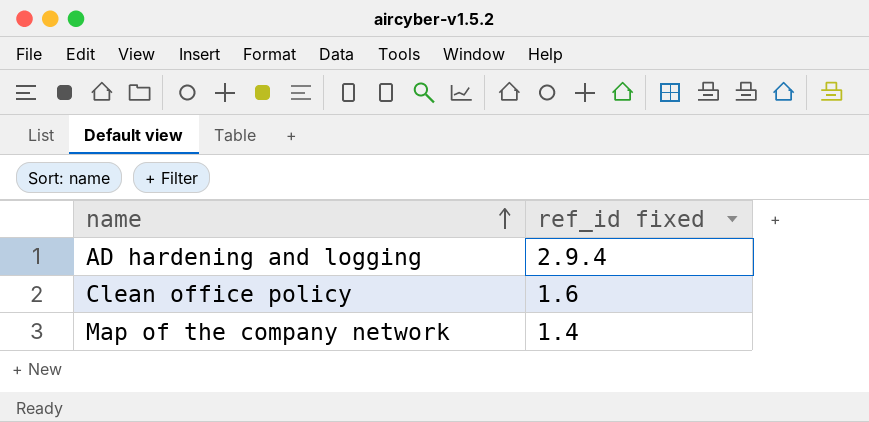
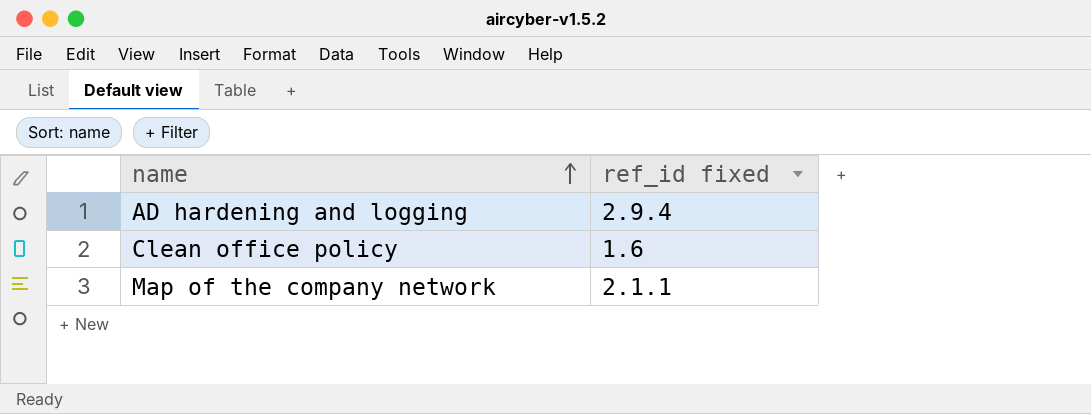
Map of the company network | ref_id fixed: 1.4 -> 2.1.1

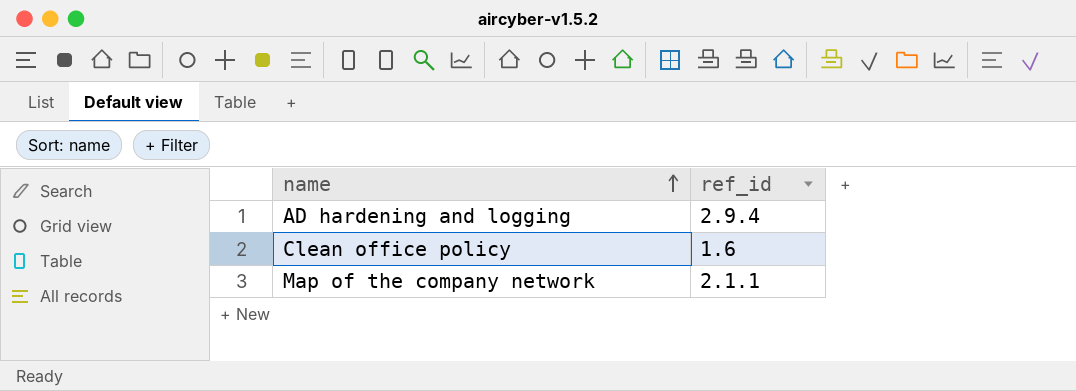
column name: ref_id fixed -> ref_id

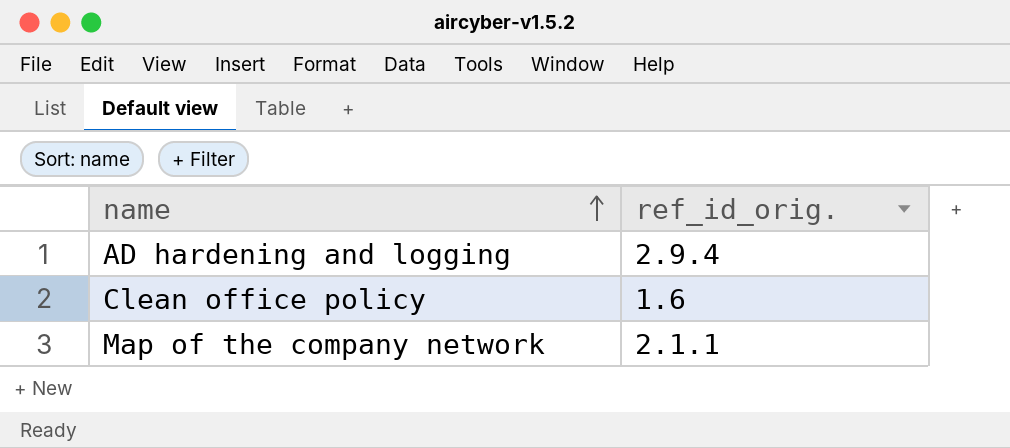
column name: ref_id -> ref_id_orig.

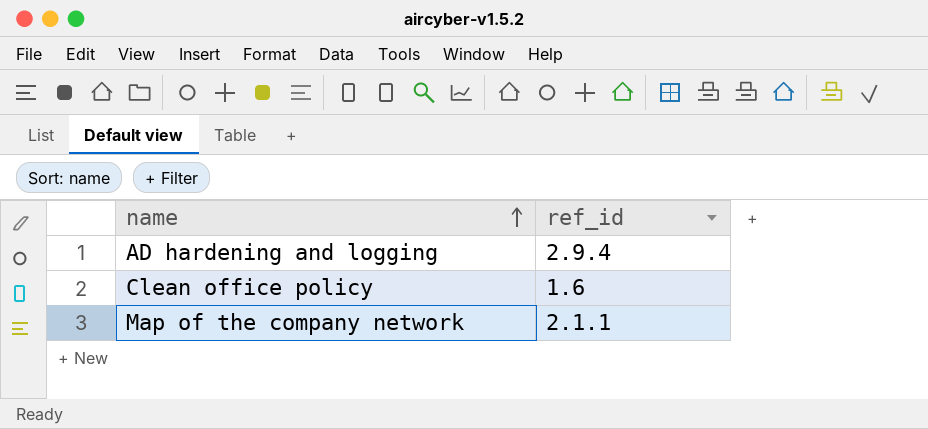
column name: ref_id_orig. -> ref_id

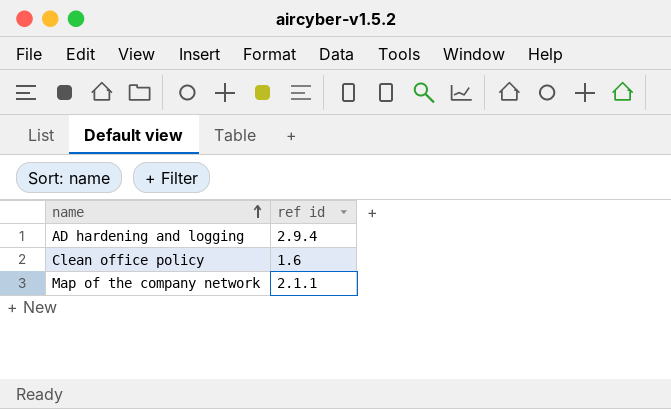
column name: ref_id -> ref id

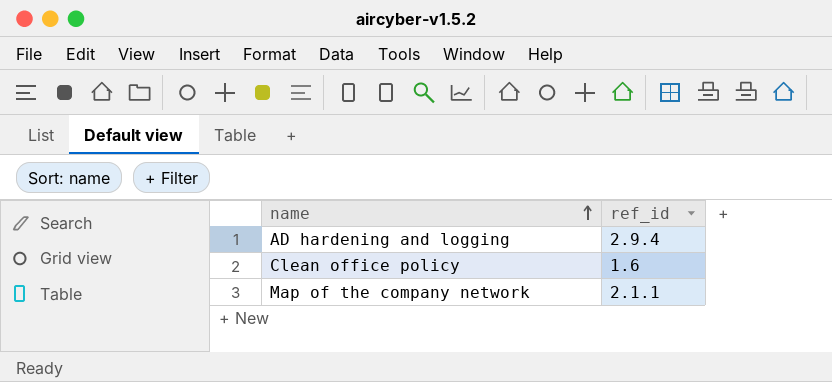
column name: ref id -> ref_id

